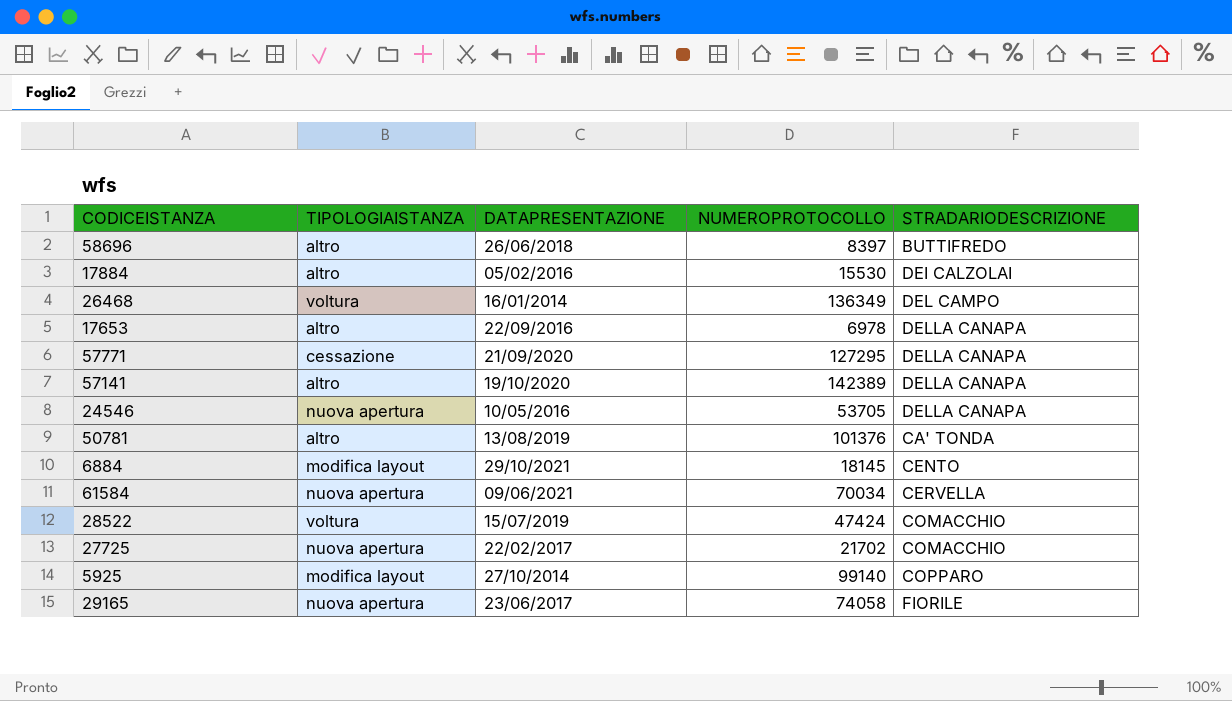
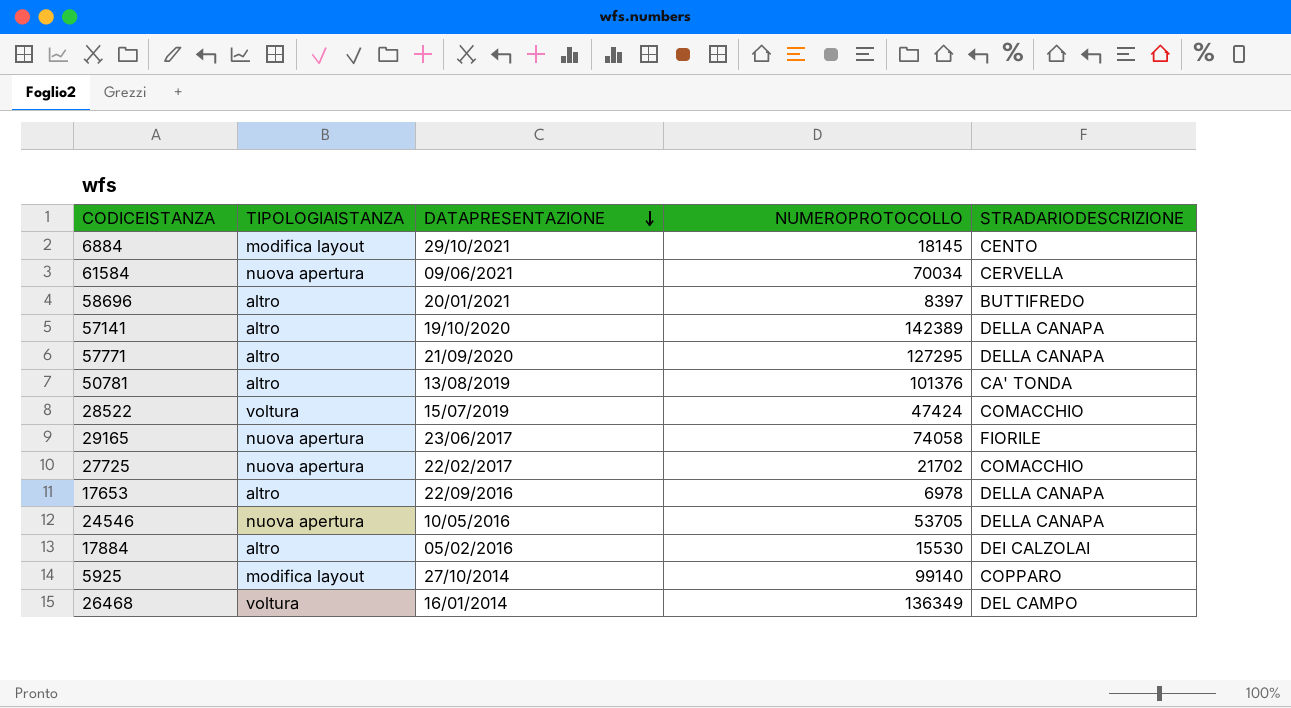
row order: none -> DATAPRESENTAZIONE descending
58696 | DATAPRESENTAZIONE: 26/06/2018 -> 20/01/2021
57771 | TIPOLOGIAISTANZA: cessazione -> altro

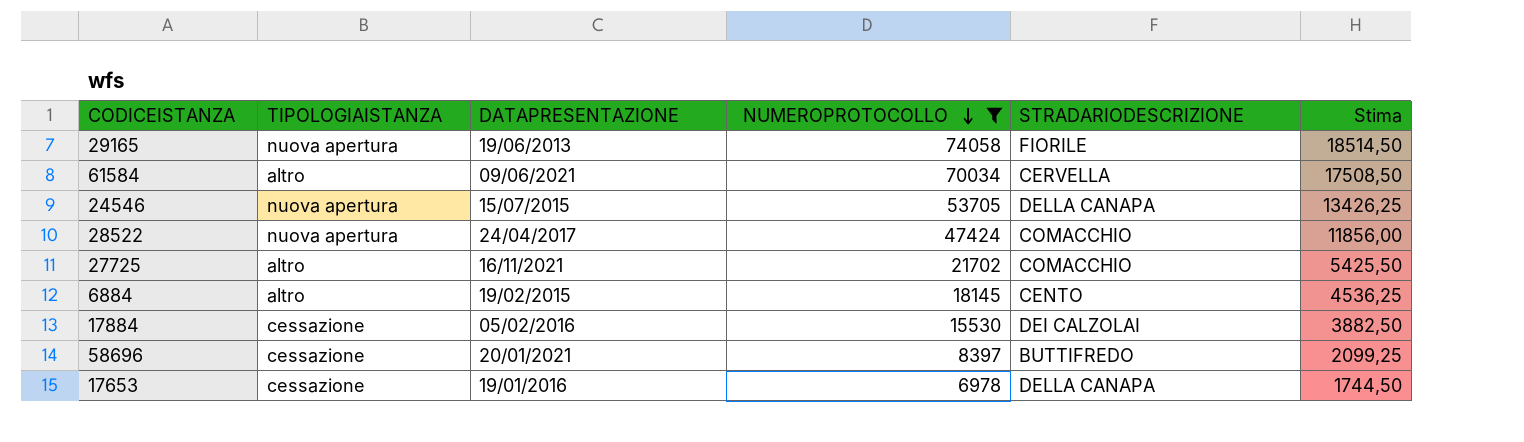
filter: none -> NUMEROPROTOCOLLO <= 74058
row order: DATAPRESENTAZIONE descending -> NUMEROPROTOCOLLO descending
column Stima | formula: none -> [NUMEROPROTOCOLLO] * 0,25
29165 | DATAPRESENTAZIONE: 23/06/2017 -> 19/06/2013
61584 | TIPOLOGIAISTANZA: nuova apertura -> altro
24546 | DATAPRESENTAZIONE: 10/05/2016 -> 15/07/2015
28522 | TIPOLOGIAISTANZA: voltura -> nuova apertura
28522 | DATAPRESENTAZIONE: 15/07/2019 -> 24/04/2017
27725 | TIPOLOGIAISTANZA: nuova apertura -> altro
27725 | DATAPRESENTAZIONE: 22/02/2017 -> 16/11/2021
6884 | TIPOLOGIAISTANZA: modifica layout -> altro
6884 | DATAPRESENTAZIONE: 29/10/2021 -> 19/02/2015
17884 | TIPOLOGIAISTANZA: altro -> cessazione
58696 | TIPOLOGIAISTANZA: altro -> cessazione
17653 | TIPOLOGIAISTANZA: altro -> cessazione
17653 | DATAPRESENTAZIONE: 22/09/2016 -> 19/01/2016

